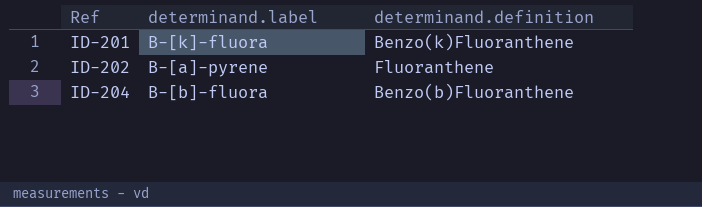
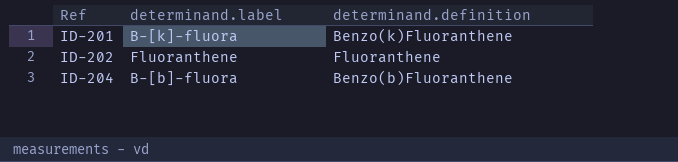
ID-202 | determinand.label: B-[a]-pyrene -> Fluoranthene

